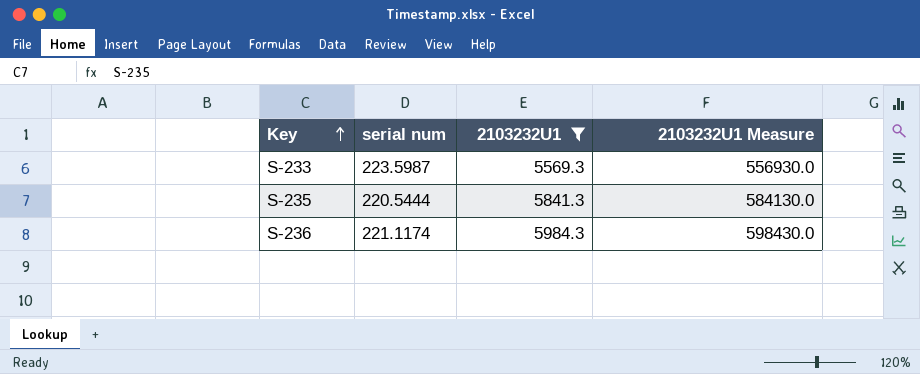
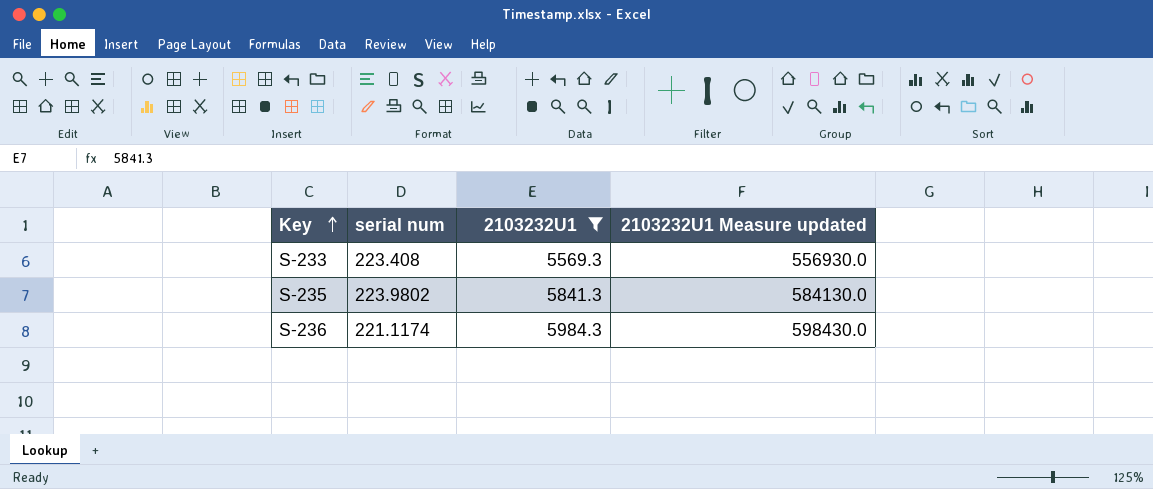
column name: 2103232U1 Measure -> 2103232U1 Measure updated
S-233 | serial num: 223.5987 -> 223.408
S-235 | serial num: 220.5444 -> 223.9802

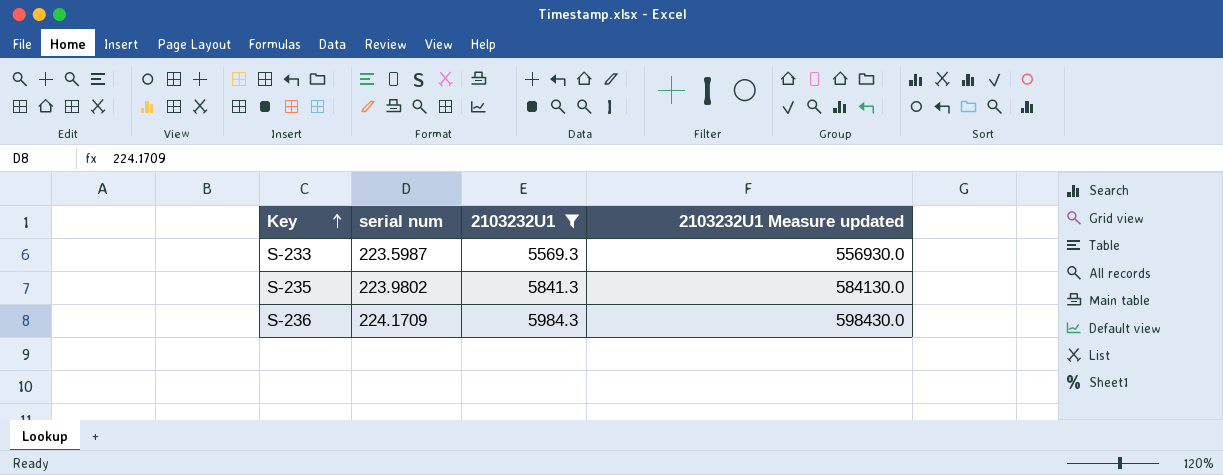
S-233 | serial num: 223.408 -> 223.5987
S-236 | serial num: 221.1174 -> 224.1709

